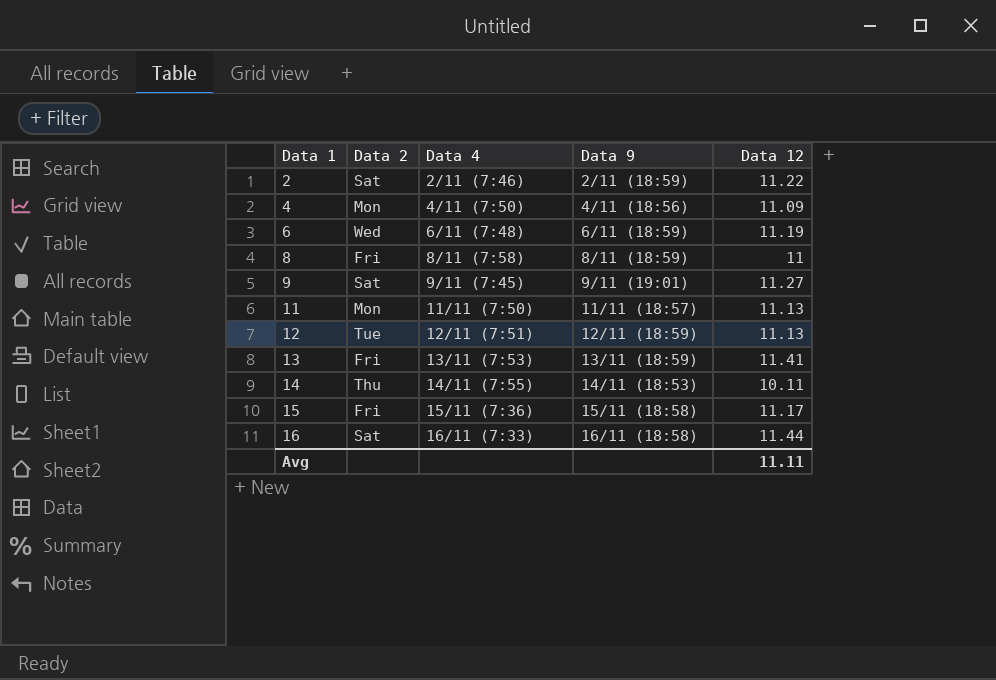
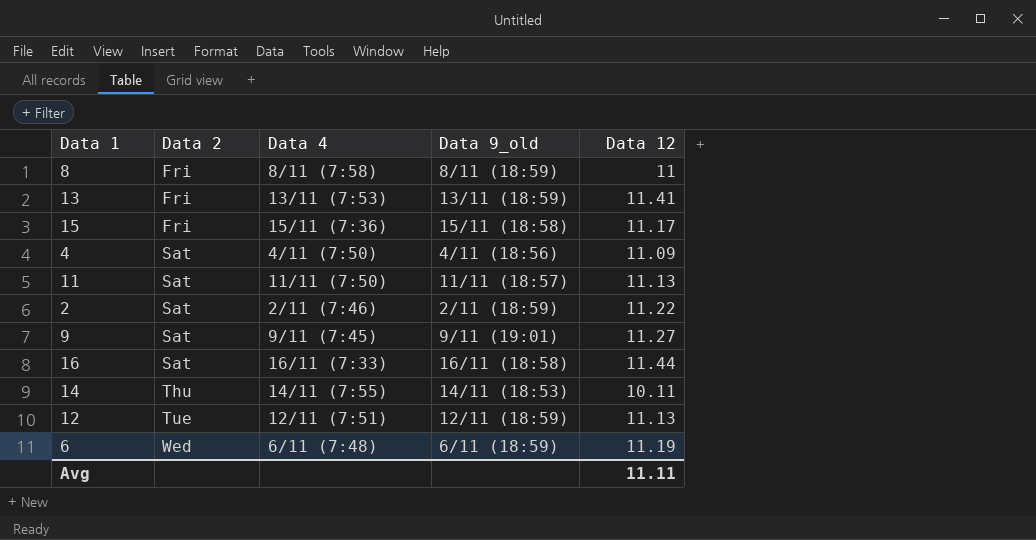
row order: Data 1 ascending -> Data 2 ascending
column name: Data 9 -> Data 9_old
4 | Data 2: Mon -> Sat
11 | Data 2: Mon -> Sat

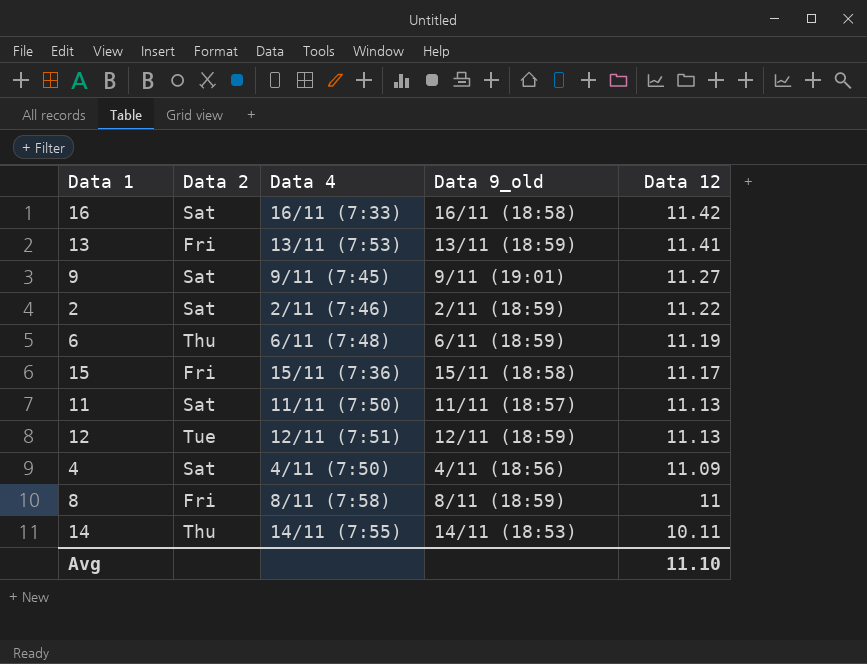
row order: Data 2 ascending -> Data 12 descending
16 | Data 12: 11.44 -> 11.42
6 | Data 2: Wed -> Thu
Avg | Data 12: 11.11 -> 11.10

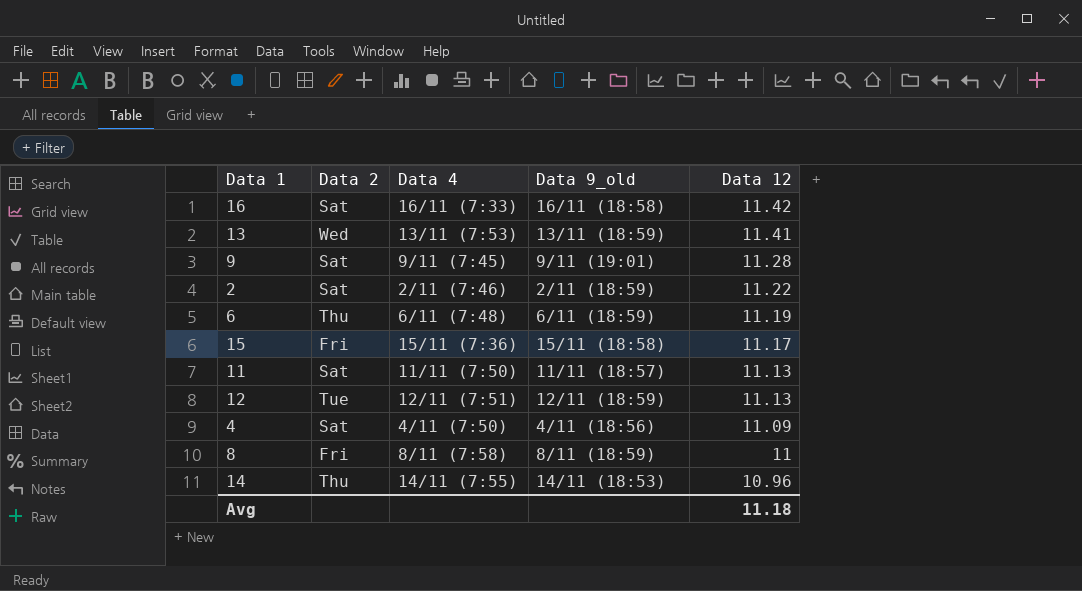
13 | Data 2: Fri -> Wed
9 | Data 12: 11.27 -> 11.28
14 | Data 12: 10.11 -> 10.96
Avg | Data 12: 11.10 -> 11.18

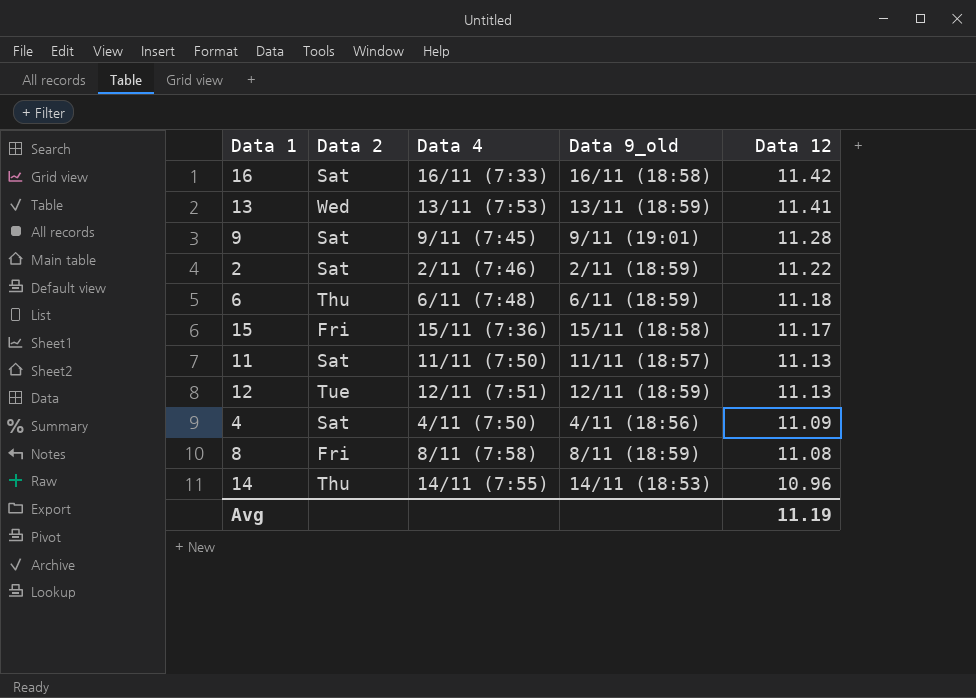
6 | Data 12: 11.19 -> 11.18
8 | Data 12: 11 -> 11.08
Avg | Data 12: 11.18 -> 11.19

